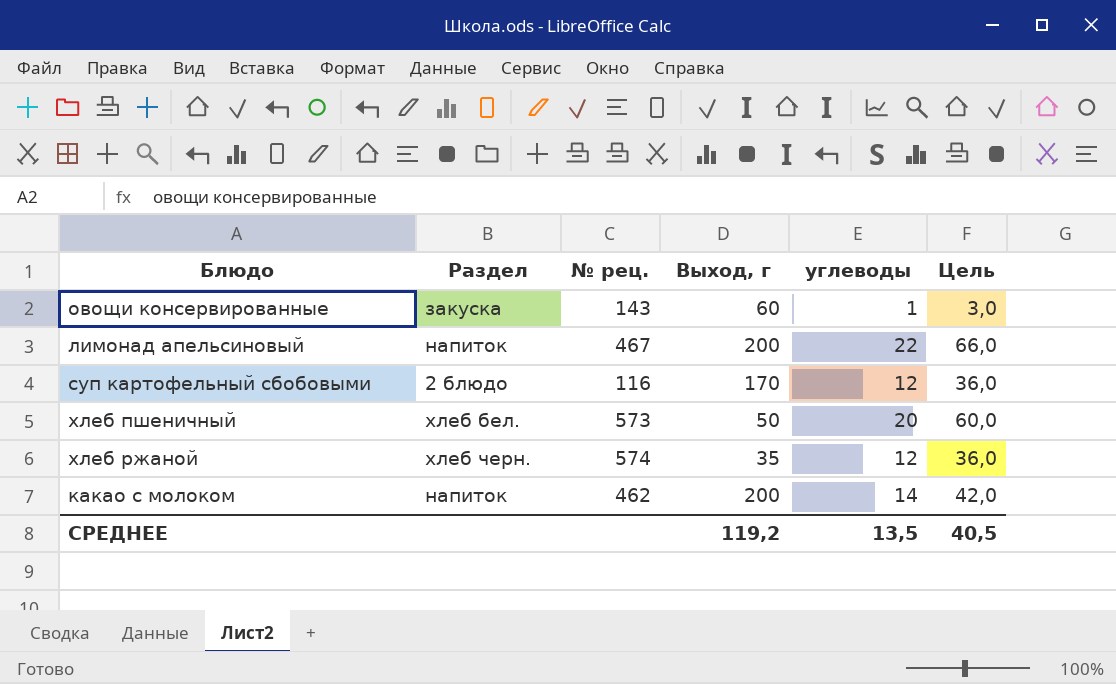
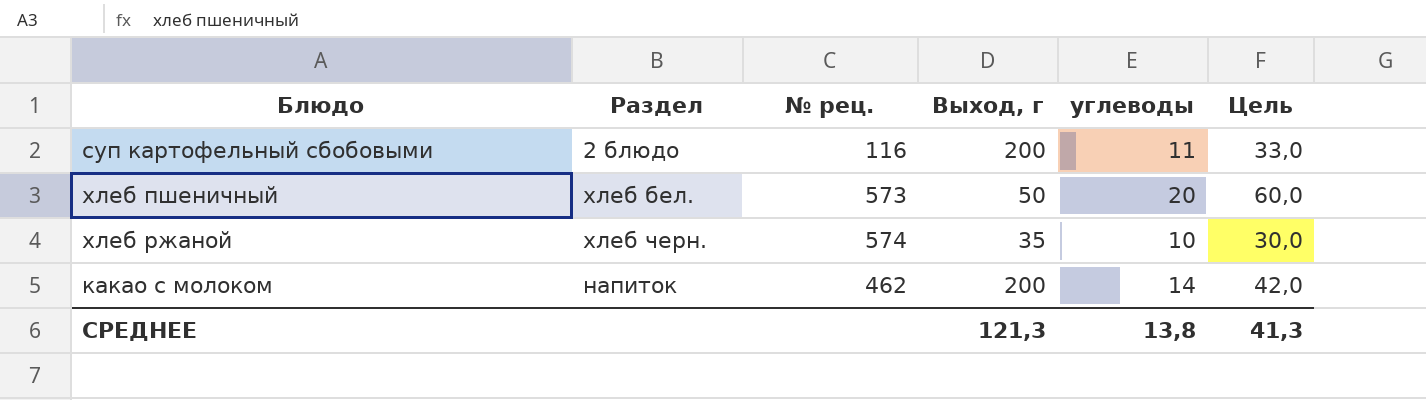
row овощи консервированные: закуска | 143 | 60 | 1 | 3,0 -> none
row лимонад апельсиновый: напиток | 467 | 200 | 22 | 66,0 -> none
суп картофельный сбобовыми | Выход, г: 170 -> 200
суп картофельный сбобовыми | углеводы: 12 -> 11
суп картофельный сбобовыми | Цель: 36,0 -> 33,0
хлеб ржаной | углеводы: 12 -> 10
хлеб ржаной | Цель: 36,0 -> 30,0
СРЕДНЕЕ | Выход, г: 119,2 -> 121,3
СРЕДНЕЕ | углеводы: 13,5 -> 13,8
СРЕДНЕЕ | Цель: 40,5 -> 41,3

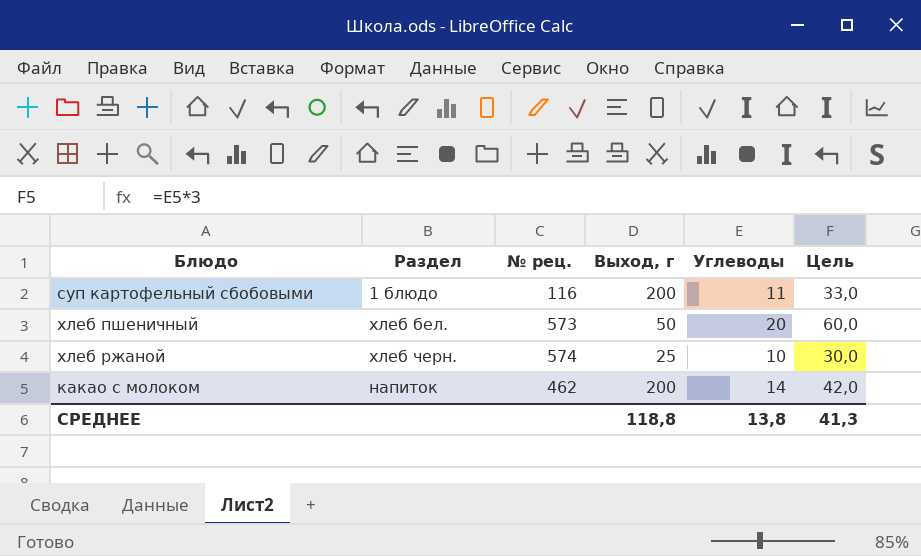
column name: углеводы -> Углеводы
суп картофельный сбобовыми | Раздел: 2 блюдо -> 1 блюдо
хлеб ржаной | Выход, г: 35 -> 25
СРЕДНЕЕ | Выход, г: 121,3 -> 118,8

